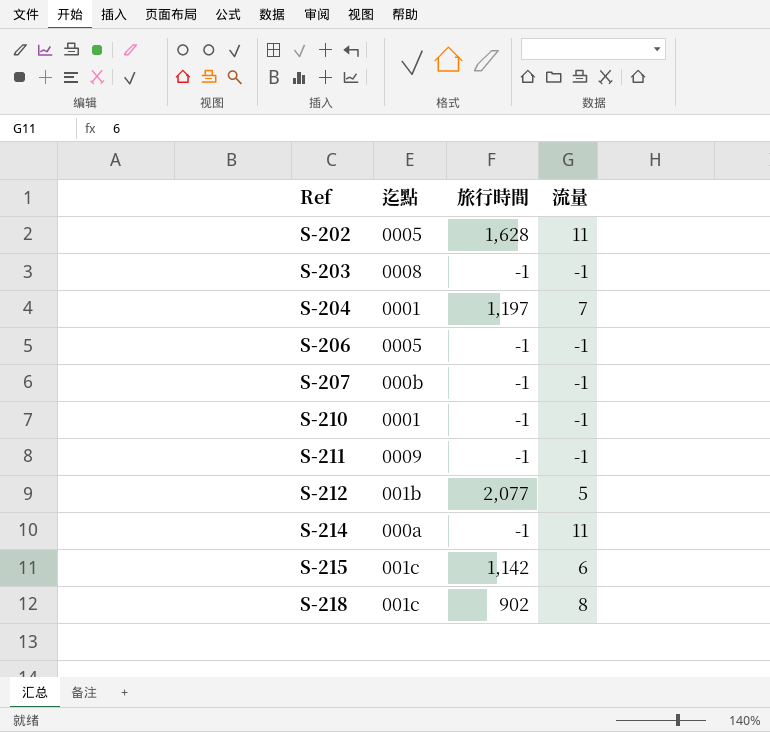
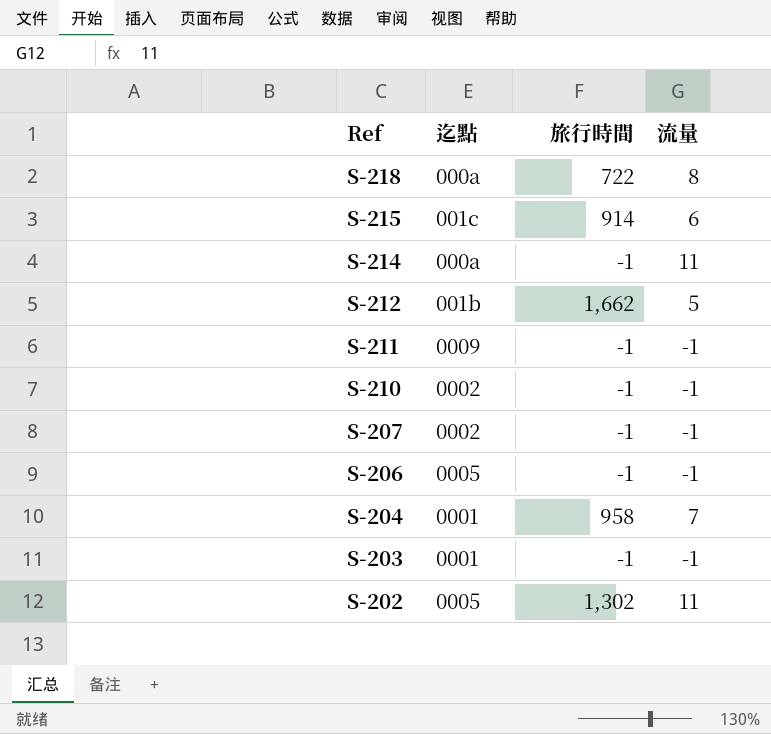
row order: Ref ascending -> Ref descending
S-218 | 迄點: 001c -> 000a
S-218 | 旅行時間: 902 -> 722
S-215 | 旅行時間: 1,142 -> 914
S-212 | 旅行時間: 2,077 -> 1,662
S-210 | 迄點: 0001 -> 0002
S-207 | 迄點: 000b -> 0002
S-204 | 旅行時間: 1,197 -> 958
S-203 | 迄點: 0008 -> 0001
S-202 | 旅行時間: 1,628 -> 1,302

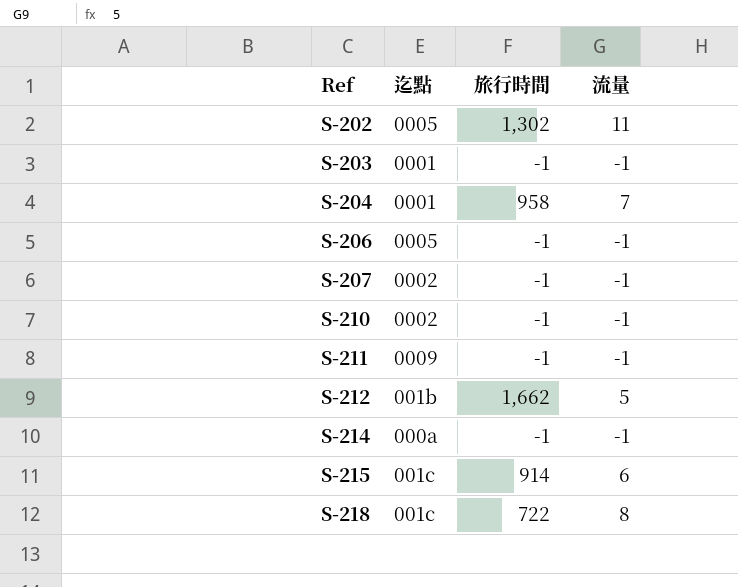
row order: Ref descending -> Ref ascending
S-214 | 流量: 11 -> -1
S-218 | 迄點: 000a -> 001c

